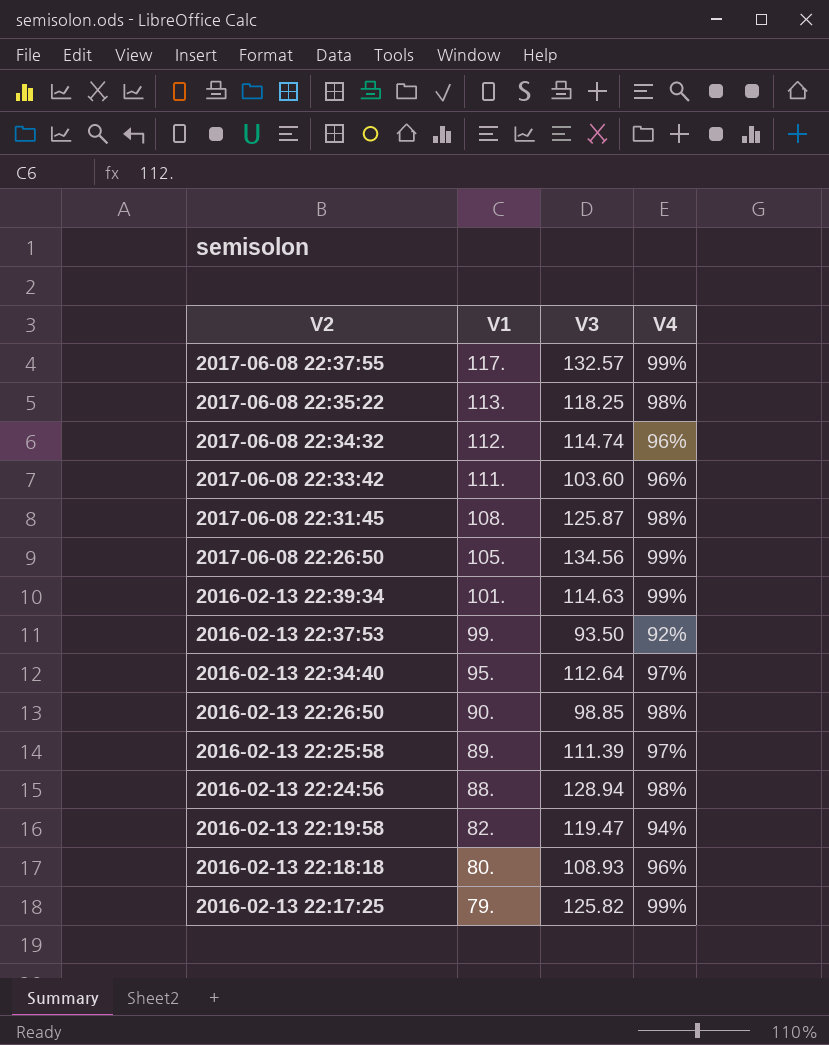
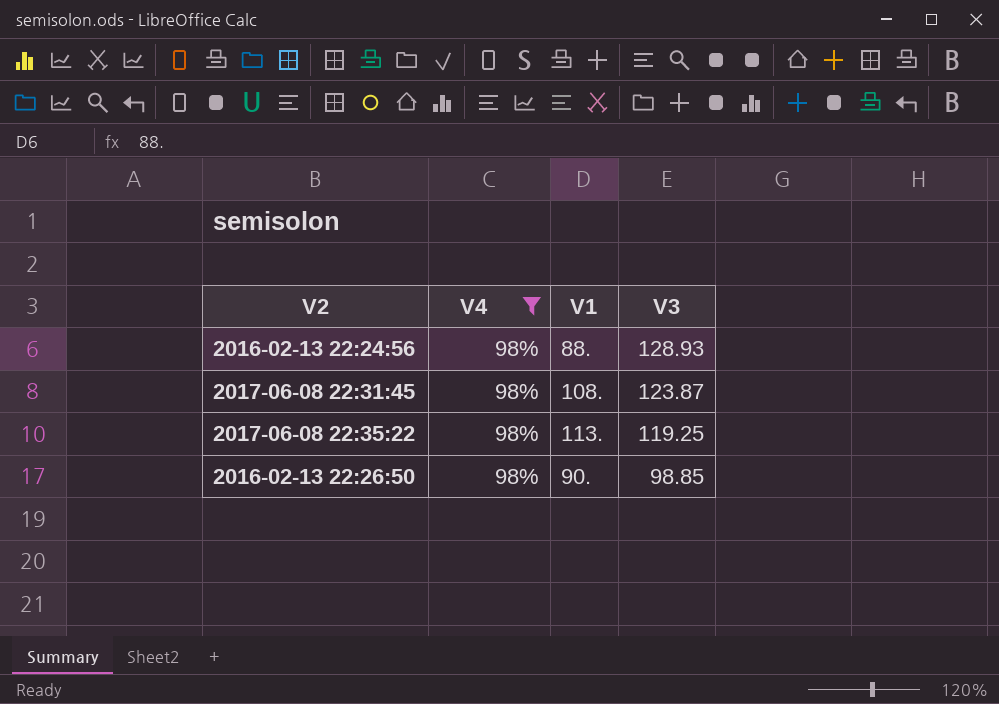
filter: none -> V4 = 98%
row order: V2 descending -> V3 descending
column V4 | position: 4 -> 2
2016-02-13 22:24:56 | V3: 128.94 -> 128.93
2017-06-08 22:31:45 | V3: 125.87 -> 123.87
2017-06-08 22:35:22 | V3: 118.25 -> 119.25

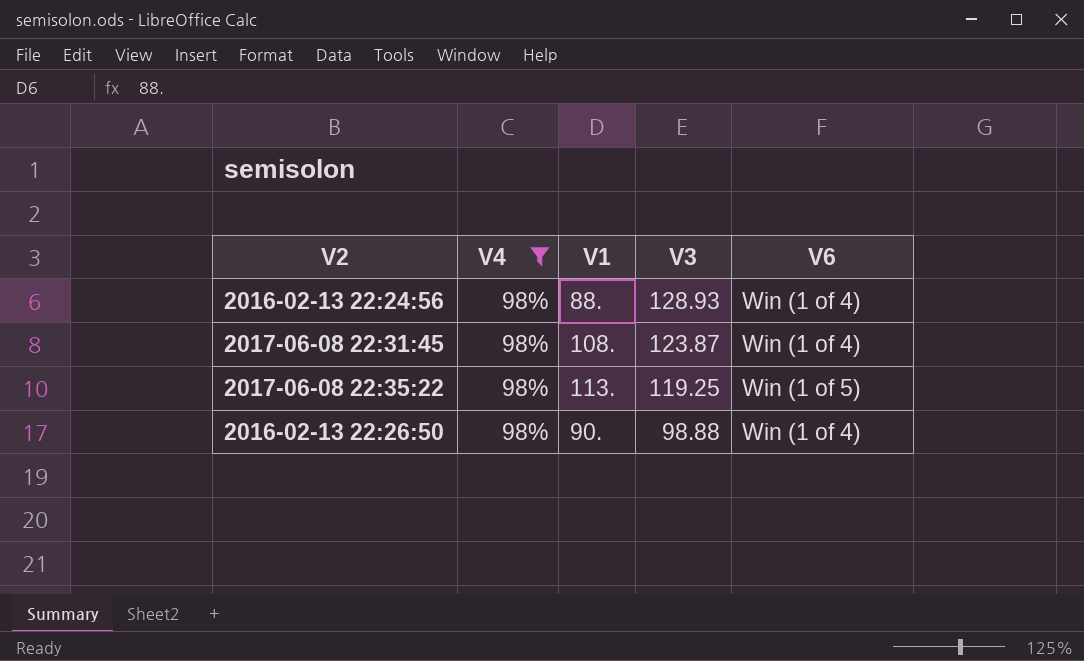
column V6 | position: none -> 5
2016-02-13 22:26:50 | V3: 98.85 -> 98.88

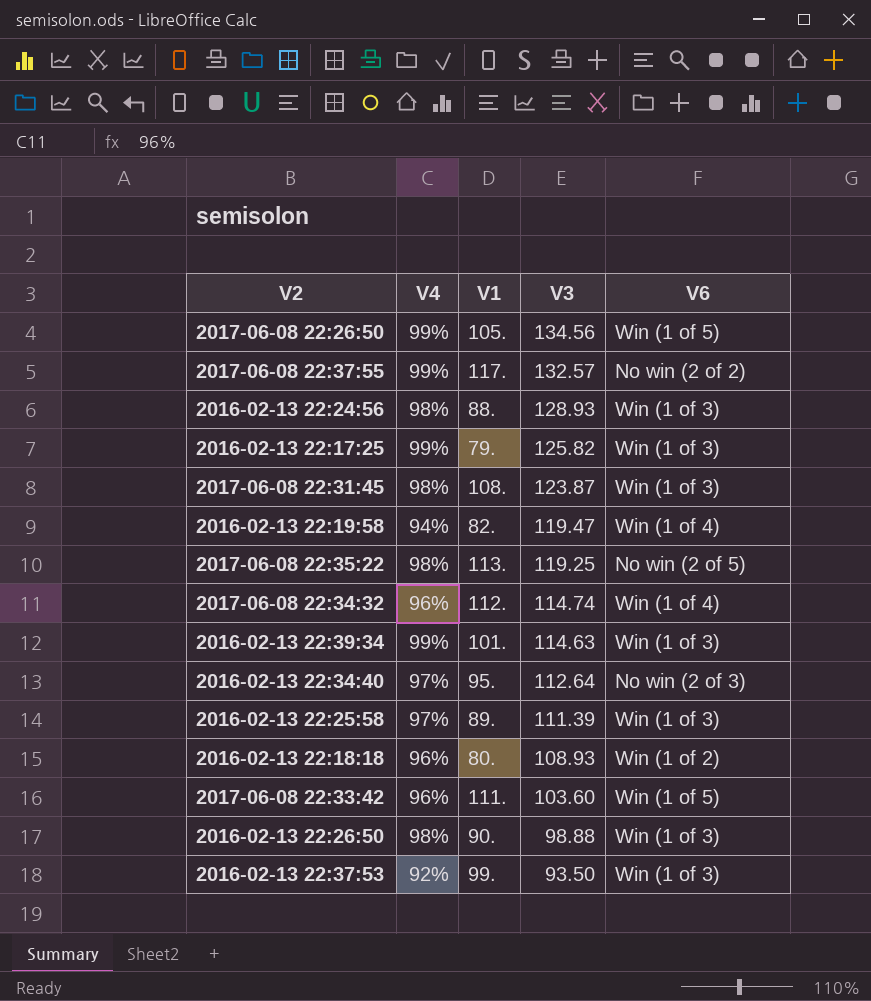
filter: V4 = 98% -> none
2016-02-13 22:24:56 | V6: Win (1 of 4) -> Win (1 of 3)
2017-06-08 22:31:45 | V6: Win (1 of 4) -> Win (1 of 3)
2017-06-08 22:35:22 | V6: Win (1 of 5) -> No win (2 of 5)
2016-02-13 22:26:50 | V6: Win (1 of 4) -> Win (1 of 3)

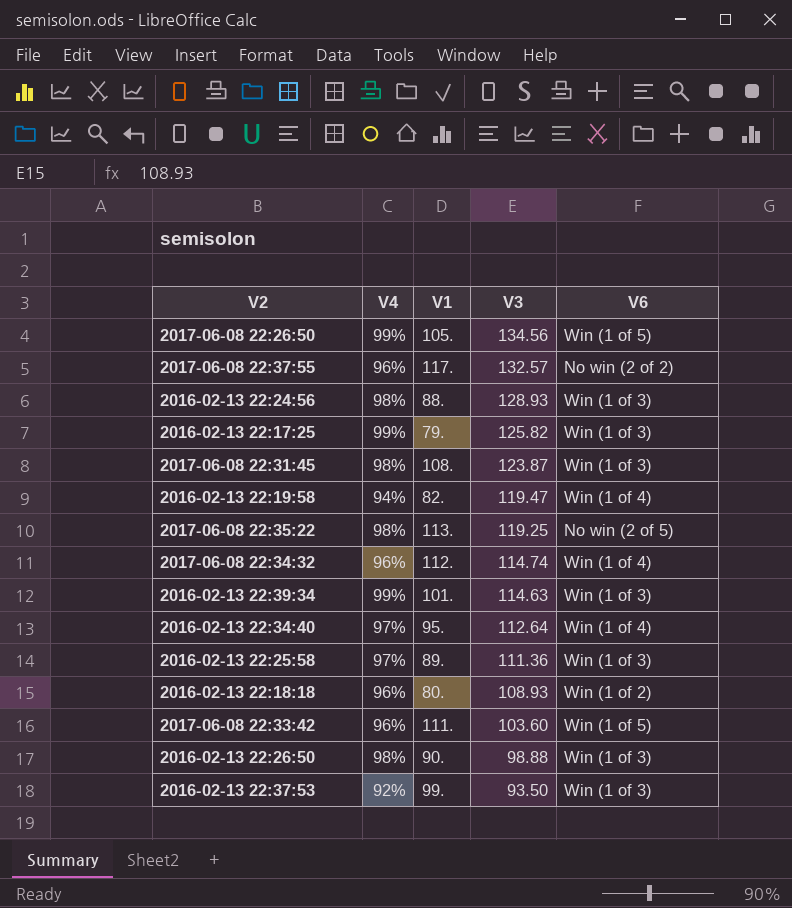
2017-06-08 22:37:55 | V4: 99% -> 96%
2016-02-13 22:34:40 | V6: No win (2 of 3) -> Win (1 of 4)
2016-02-13 22:25:58 | V3: 111.39 -> 111.36

